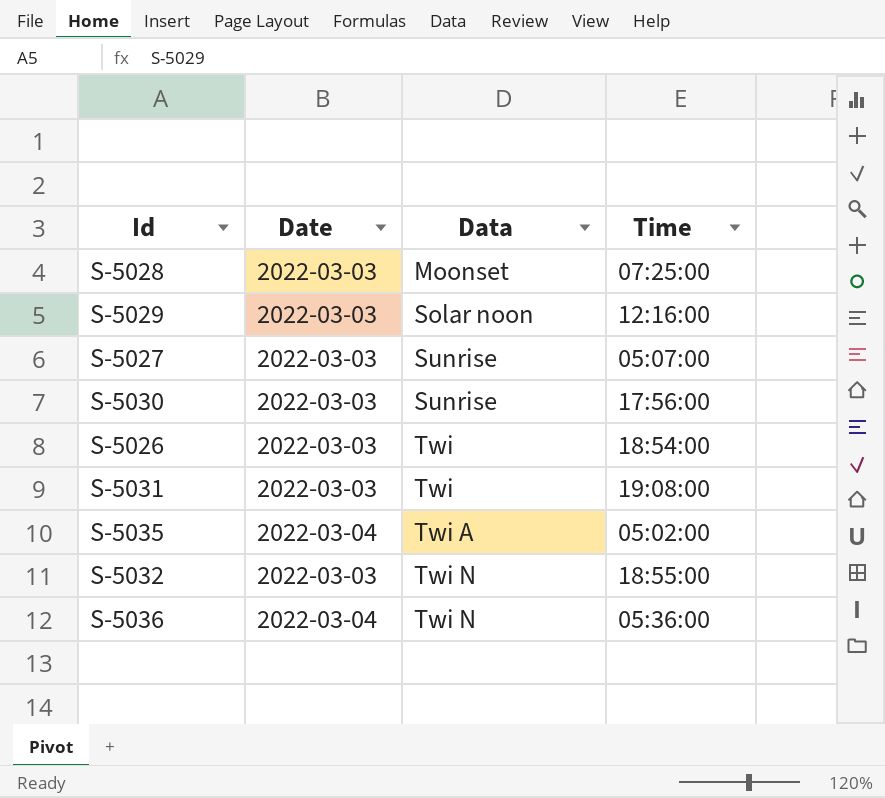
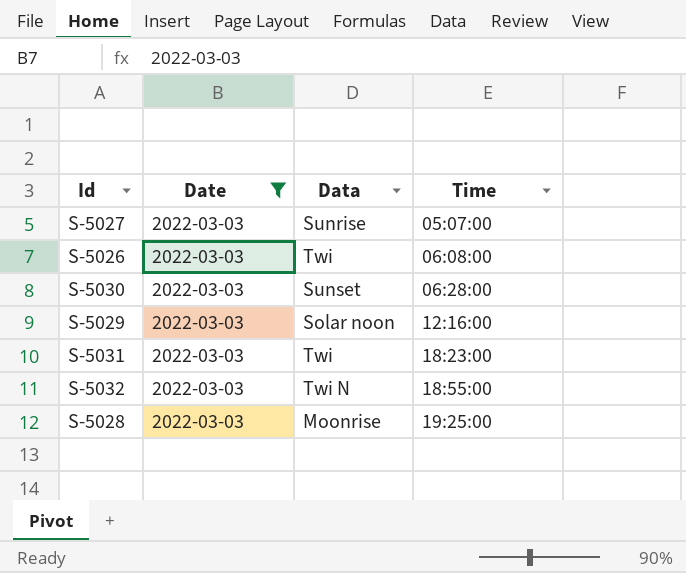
filter: none -> Date = 2022-03-03
row order: Data ascending -> Time ascending
S-5026 | Time: 18:54:00 -> 06:08:00
S-5030 | Data: Sunrise -> Sunset
S-5030 | Time: 17:56:00 -> 06:28:00
S-5031 | Time: 19:08:00 -> 18:23:00
S-5028 | Data: Moonset -> Moonrise
S-5028 | Time: 07:25:00 -> 19:25:00

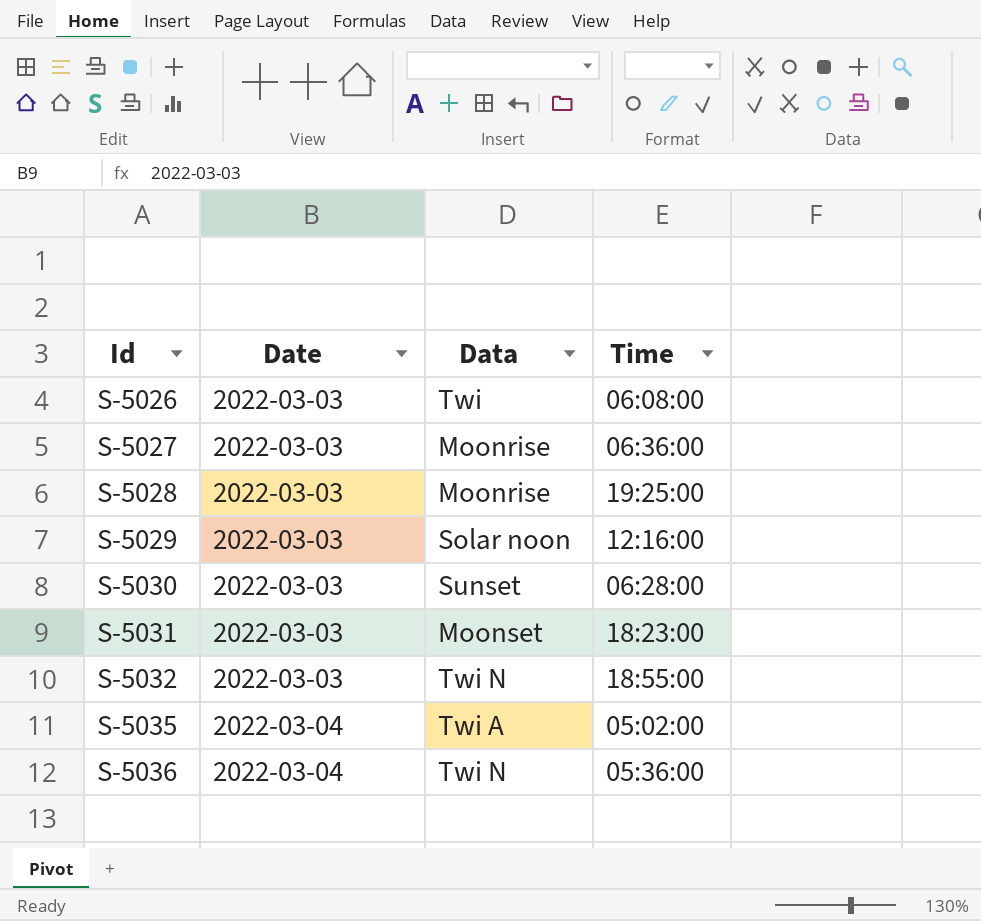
filter: Date = 2022-03-03 -> none
row order: Time ascending -> Id ascending
S-5027 | Data: Sunrise -> Moonrise
S-5027 | Time: 05:07:00 -> 06:36:00
S-5031 | Data: Twi -> Moonset

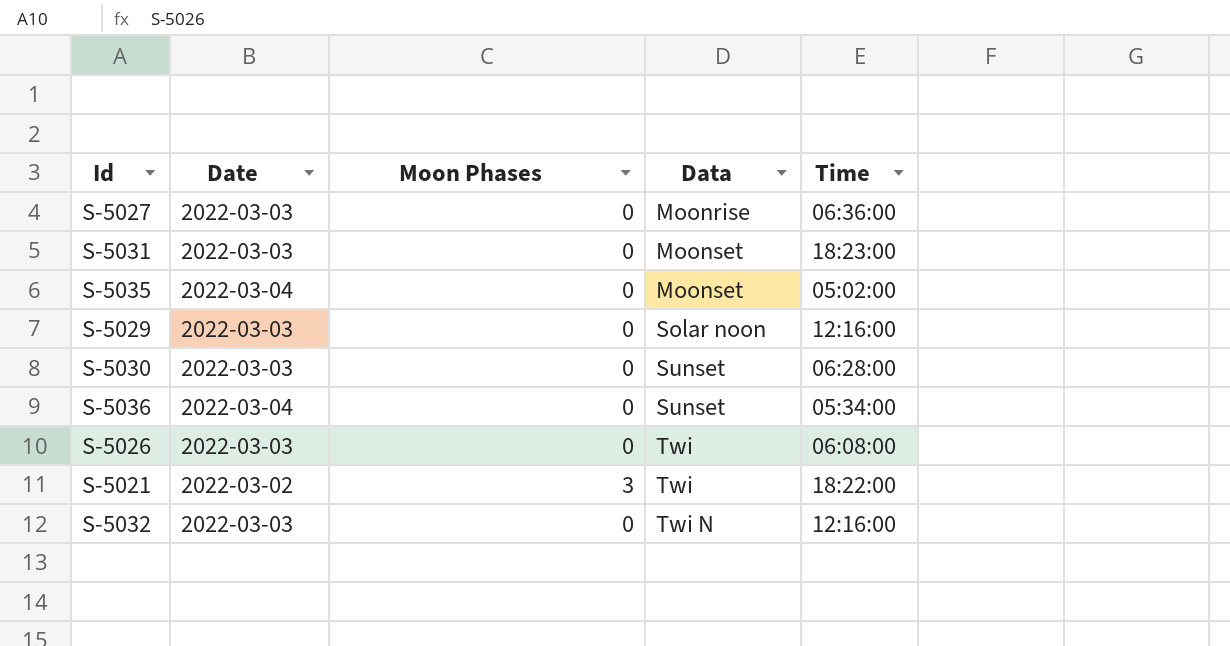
row order: Id ascending -> Data ascending
column Moon Phases | position: none -> 3
row S-5028: 2022-03-03 | Moonrise | 19:25:00 -> none
S-5035 | Data: Twi A -> Moonset
S-5036 | Data: Twi N -> Sunset
S-5036 | Time: 05:36:00 -> 05:34:00
row S-5021: none -> 2022-03-02 | 3 | Twi | 18:22:00
S-5032 | Time: 18:55:00 -> 12:16:00

